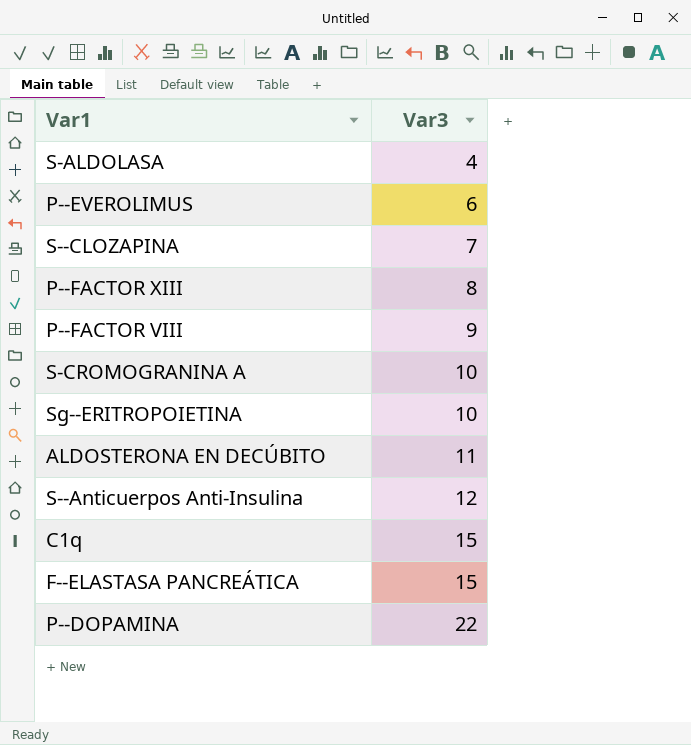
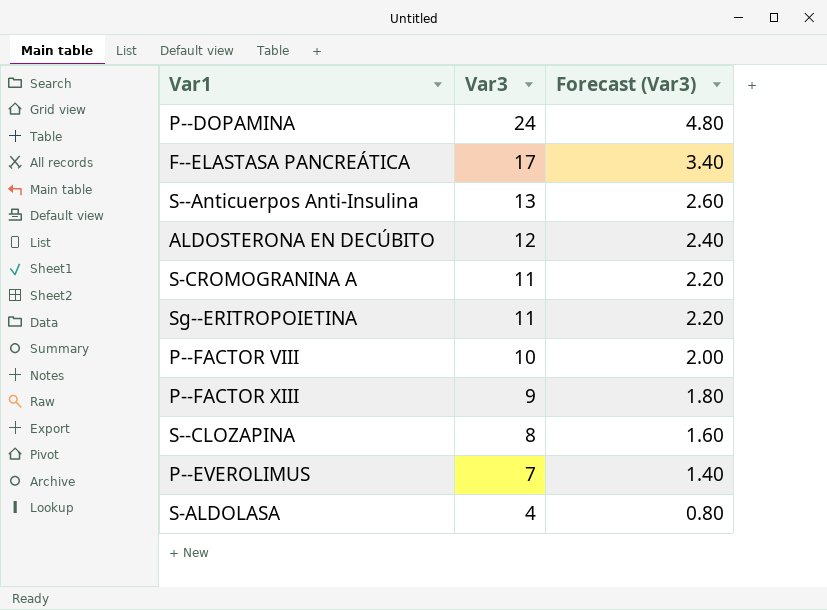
row order: Var3 ascending -> Var3 descending
column Forecast (Var3) | formula: none -> [Var3] * 0.2
row C1q: 15 -> none
P--DOPAMINA | Var3: 22 -> 24
F--ELASTASA PANCREÁTICA | Var3: 15 -> 17
S--Anticuerpos Anti-Insulina | Var3: 12 -> 13
ALDOSTERONA EN DECÚBITO | Var3: 11 -> 12
S-CROMOGRANINA A | Var3: 10 -> 11
Sg--ERITROPOIETINA | Var3: 10 -> 11
P--FACTOR VIII | Var3: 9 -> 10
P--FACTOR XIII | Var3: 8 -> 9
S--CLOZAPINA | Var3: 7 -> 8
P--EVEROLIMUS | Var3: 6 -> 7

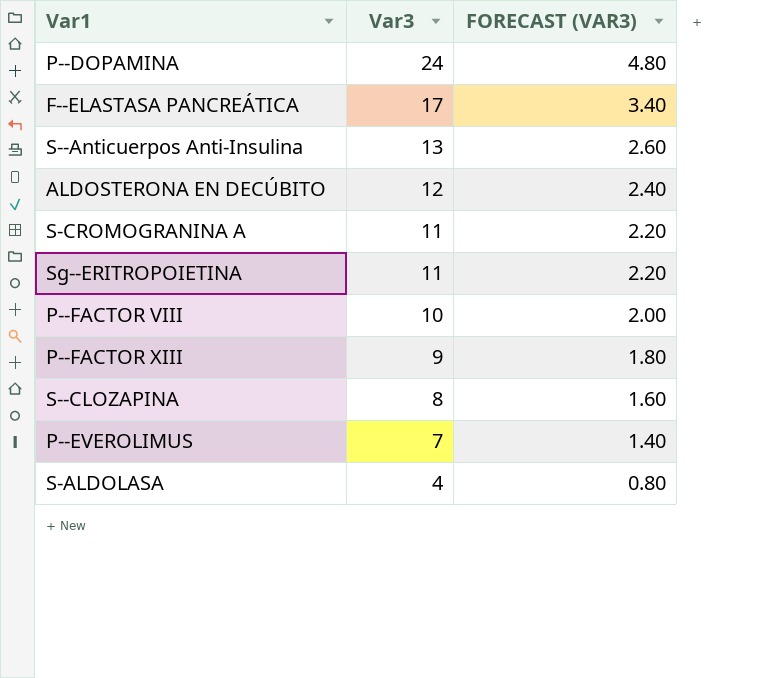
column name: Forecast (Var3) -> FORECAST (VAR3)

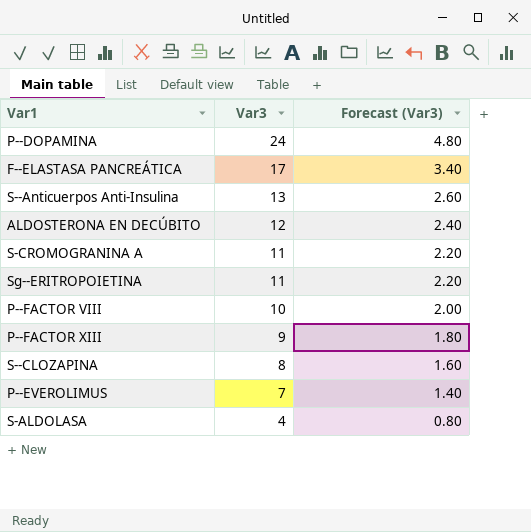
column name: FORECAST (VAR3) -> Forecast (Var3)

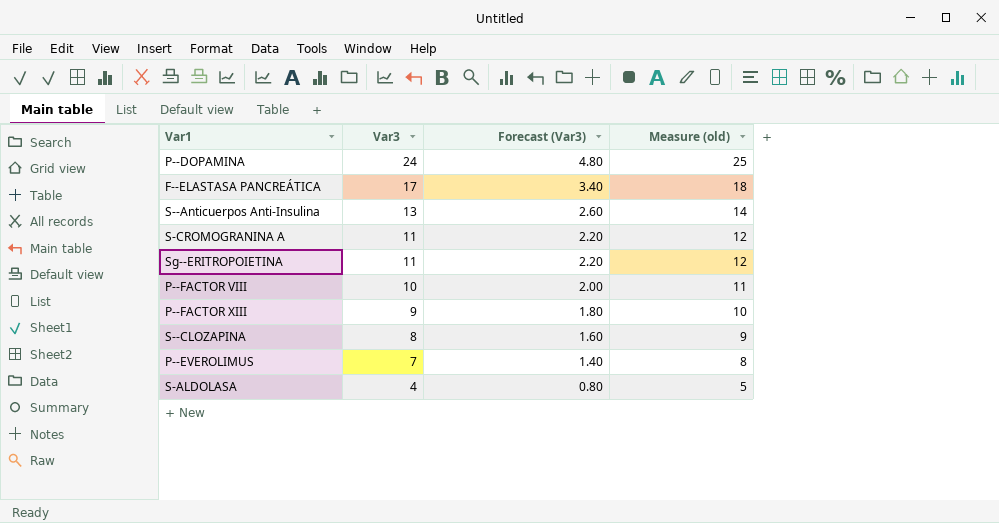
column Measure (old) | formula: none -> [Var3] + 1
row ALDOSTERONA EN DECÚBITO: 12 | 2.40 -> none

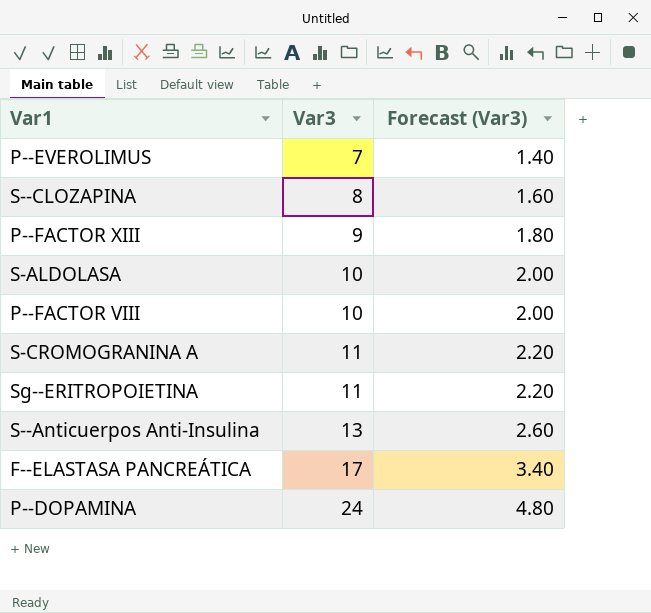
row order: Var3 descending -> Var3 ascending
column Measure (old) | formula: [Var3] + 1 -> none
S-ALDOLASA | Var3: 4 -> 10
S-ALDOLASA | Forecast (Var3): 0.80 -> 2.00

